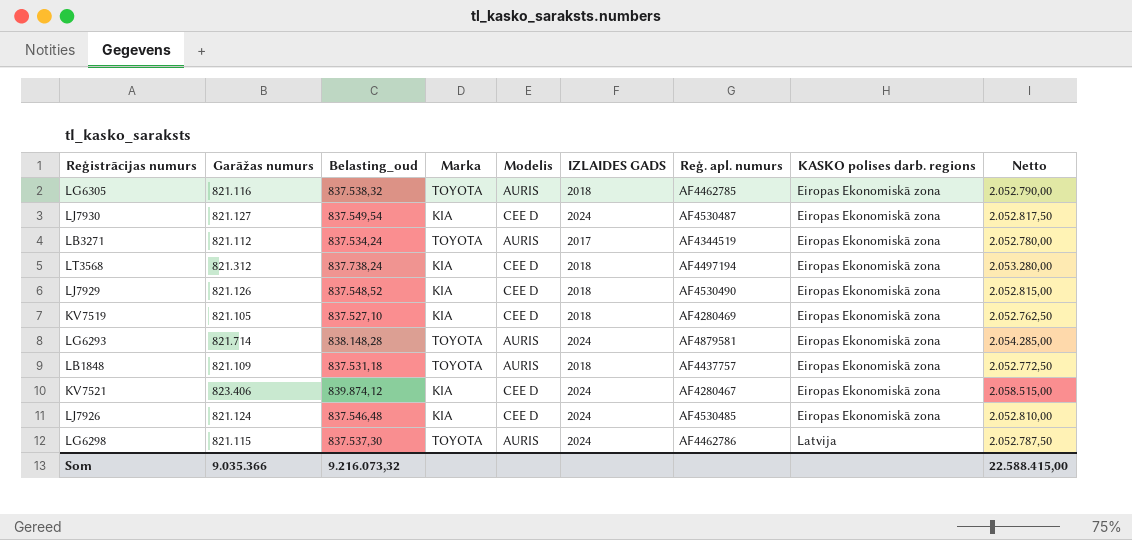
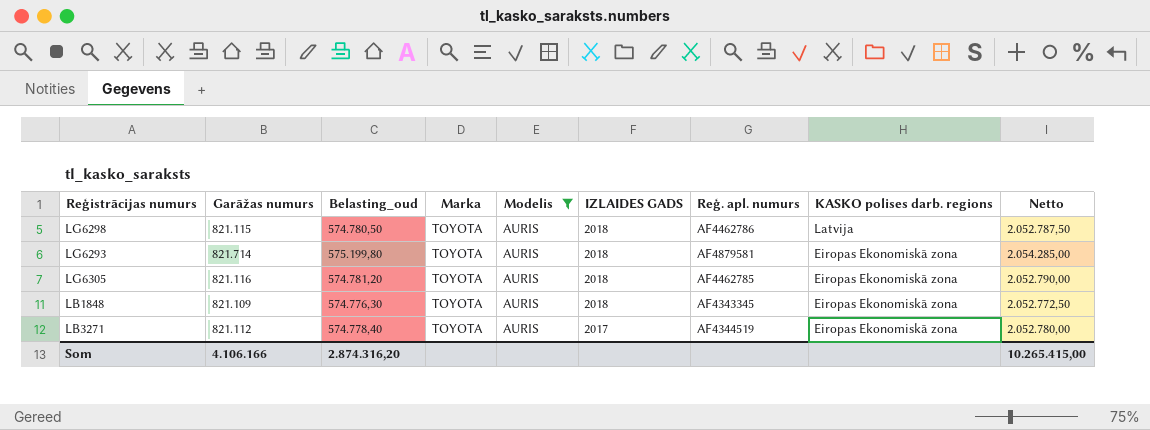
filter: none -> Modelis = AURIS
row order: KASKO polises darb. regions ascending -> IZLAIDES GADS descending
column Belasting_oud | formula: [Garāžas numurs] * 1,02 -> [Garāžas numurs] * 0,7
LG6298 | IZLAIDES GADS: 2024 -> 2018
LG6293 | IZLAIDES GADS: 2024 -> 2018
LB1848 | Reģ. apl. numurs: AF4437757 -> AF4343345
Som | Garāžas numurs: 9.035.366 -> 4.106.166
Som | Belasting_oud: 9.216.073,32 -> 2.874.316,20
Som | Netto: 22.588.415,00 -> 10.265.415,00

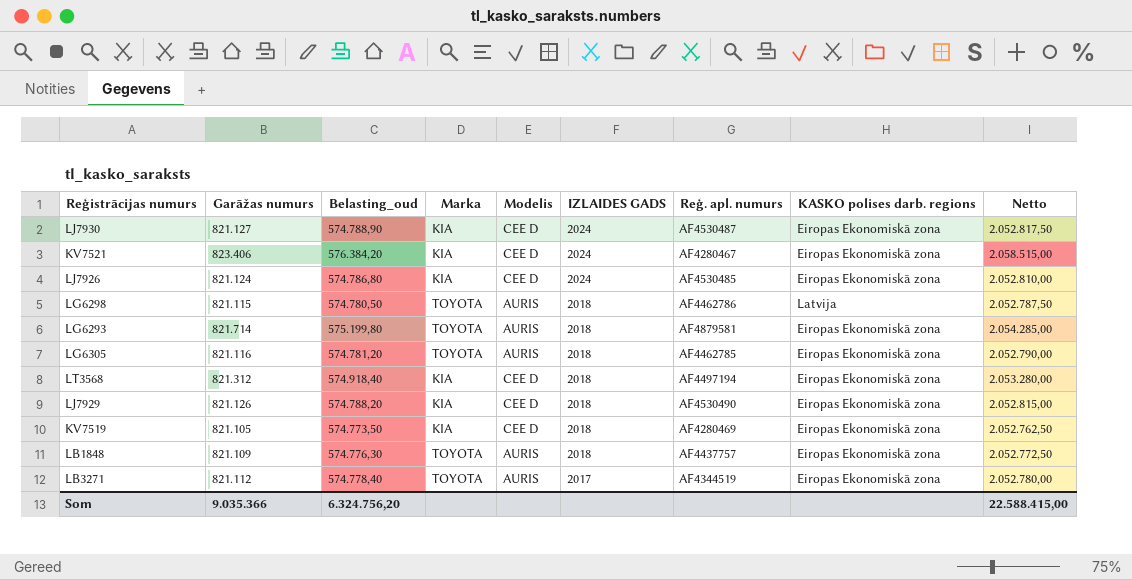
filter: Modelis = AURIS -> none
LB1848 | Reģ. apl. numurs: AF4343345 -> AF4437757
Som | Garāžas numurs: 4.106.166 -> 9.035.366
Som | Belasting_oud: 2.874.316,20 -> 6.324.756,20
Som | Netto: 10.265.415,00 -> 22.588.415,00

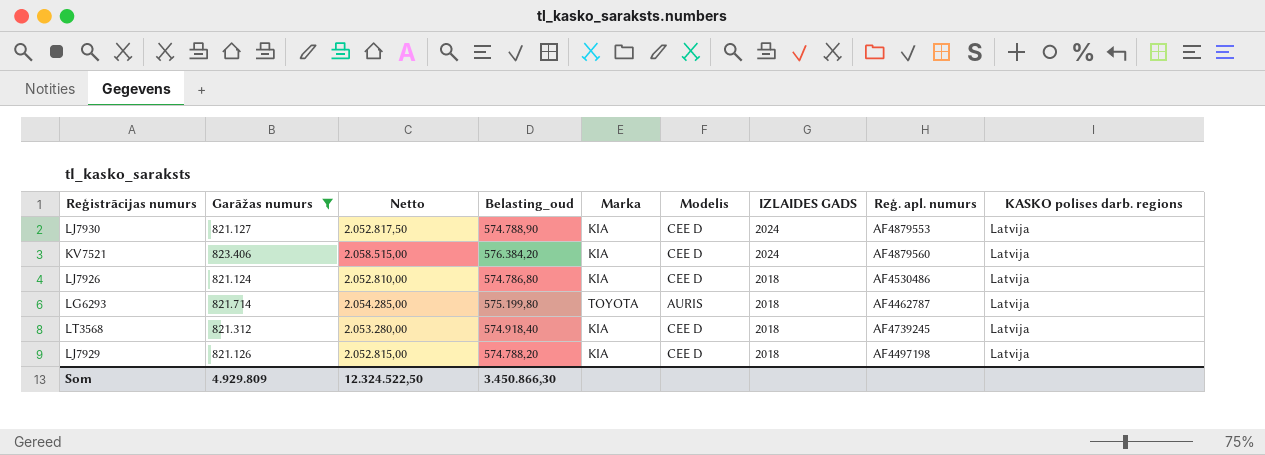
filter: none -> Garāžas numurs >= 821.124
column Netto | position: 9 -> 3
LJ7930 | Reģ. apl. numurs: AF4530487 -> AF4879553
LJ7930 | KASKO polises darb. regions: Eiropas Ekonomiskā zona -> Latvija
KV7521 | Reģ. apl. numurs: AF4280467 -> AF4879560
KV7521 | KASKO polises darb. regions: Eiropas Ekonomiskā zona -> Latvija
LJ7926 | IZLAIDES GADS: 2024 -> 2018
LJ7926 | Reģ. apl. numurs: AF4530485 -> AF4530486
LJ7926 | KASKO polises darb. regions: Eiropas Ekonomiskā zona -> Latvija
LG6293 | Reģ. apl. numurs: AF4879581 -> AF4462787
LG6293 | KASKO polises darb. regions: Eiropas Ekonomiskā zona -> Latvija
LT3568 | Reģ. apl. numurs: AF4497194 -> AF4739245
LT3568 | KASKO polises darb. regions: Eiropas Ekonomiskā zona -> Latvija
LJ7929 | Reģ. apl. numurs: AF4530490 -> AF4497198
LJ7929 | KASKO polises darb. regions: Eiropas Ekonomiskā zona -> Latvija
Som | Garāžas numurs: 9.035.366 -> 4.929.809
Som | Netto: 22.588.415,00 -> 12.324.522,50
Som | Belasting_oud: 6.324.756,20 -> 3.450.866,30

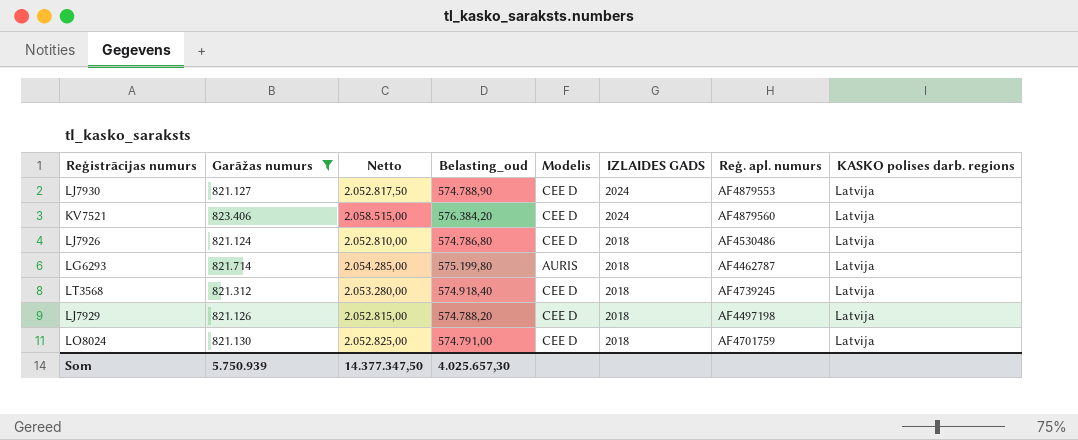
column Marka | position: 5 -> none
row LO8024: none -> 821.130 | 2.052.825,00 | 574.791,00 | CEE D | 2018 | AF4701759 | Latvija
Som | Garāžas numurs: 4.929.809 -> 5.750.939
Som | Netto: 12.324.522,50 -> 14.377.347,50
Som | Belasting_oud: 3.450.866,30 -> 4.025.657,30

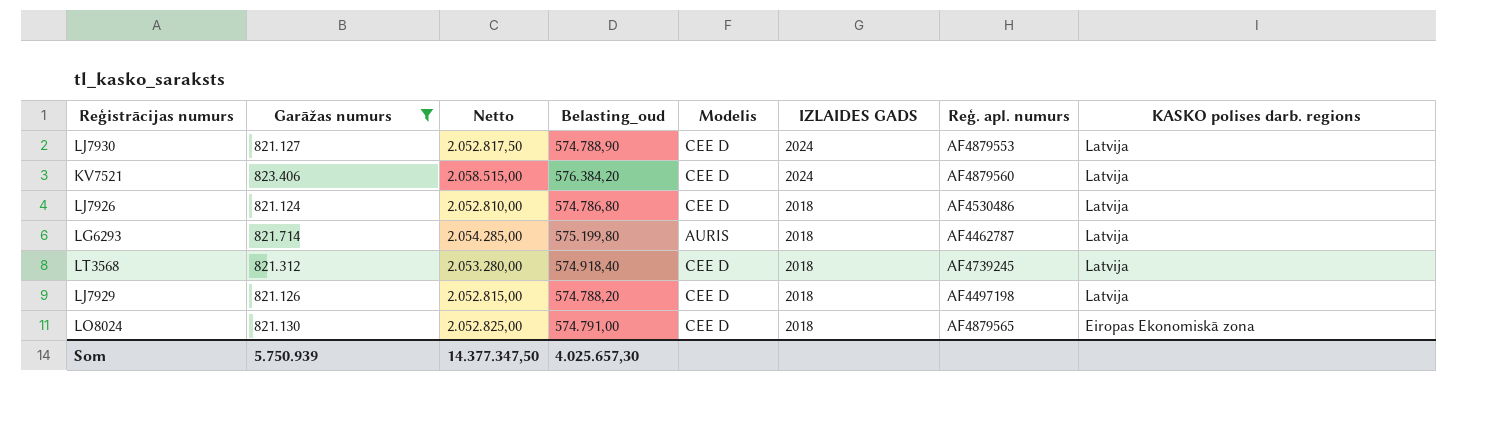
LO8024 | Reģ. apl. numurs: AF4701759 -> AF4879565
LO8024 | KASKO polises darb. regions: Latvija -> Eiropas Ekonomiskā zona

